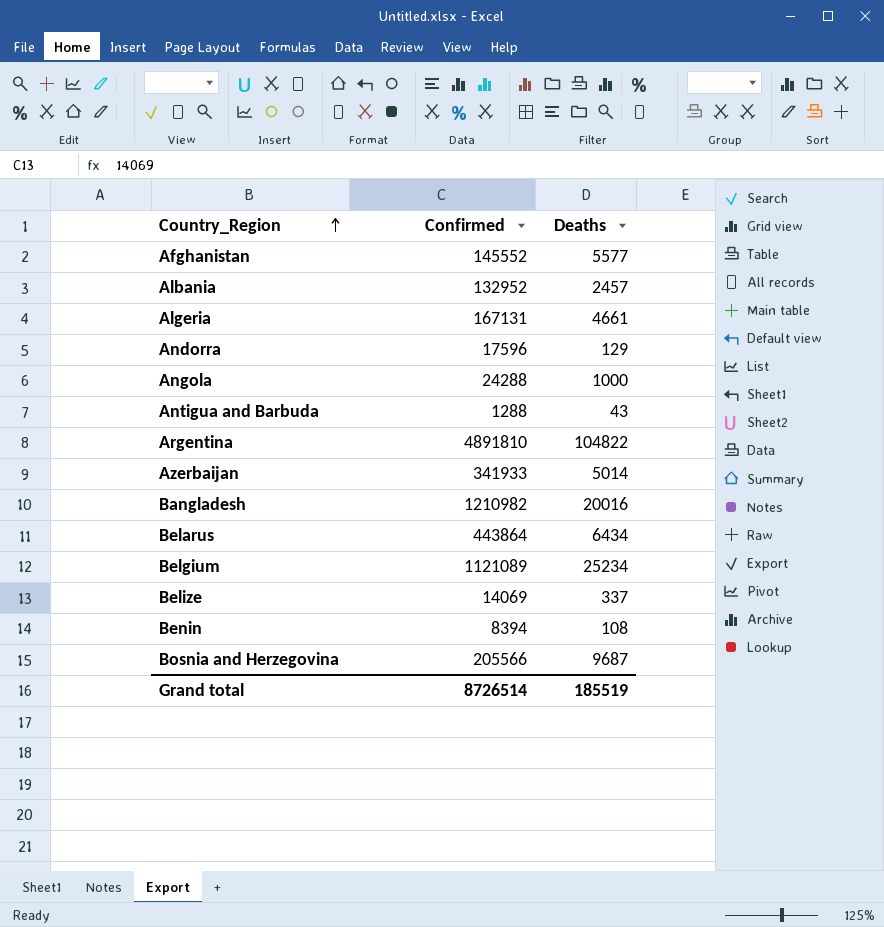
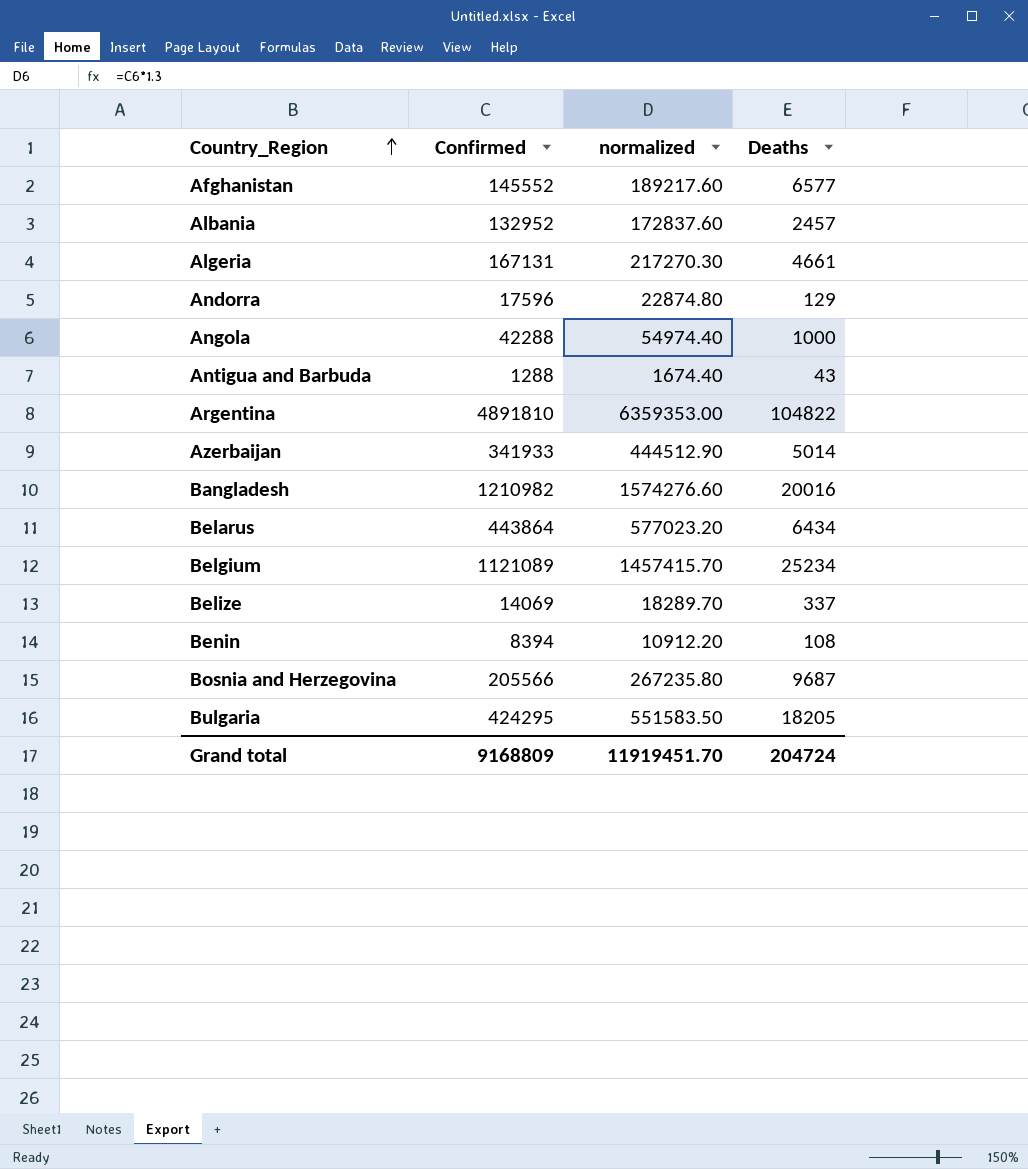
column normalized | formula: none -> [Confirmed] * 1.3
Afghanistan | Deaths: 5577 -> 6577
Angola | Confirmed: 24288 -> 42288
row Bulgaria: none -> 424295 | 551583.50 | 18205
Grand total | Confirmed: 8726514 -> 9168809
Grand total | Deaths: 185519 -> 204724

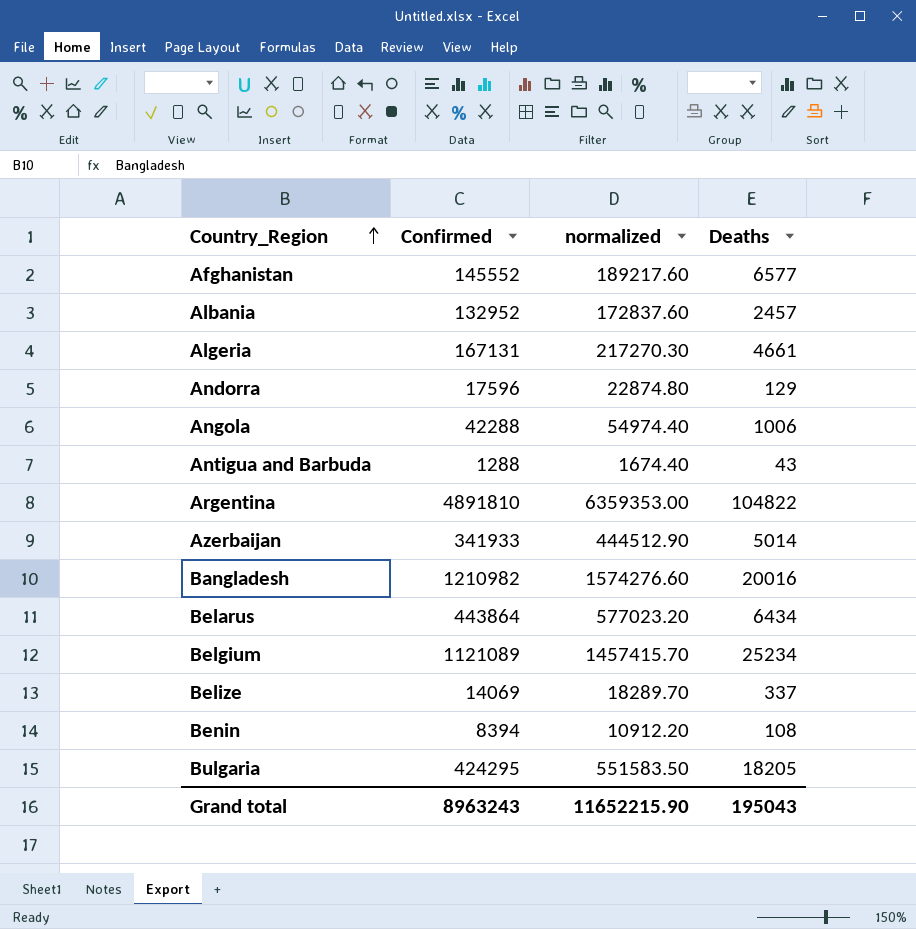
row Bosnia and Herzegovina: 205566 | 267235.80 | 9687 -> none
Angola | Deaths: 1000 -> 1006
Grand total | Confirmed: 9168809 -> 8963243
Grand total | normalized: 11919451.70 -> 11652215.90
Grand total | Deaths: 204724 -> 195043

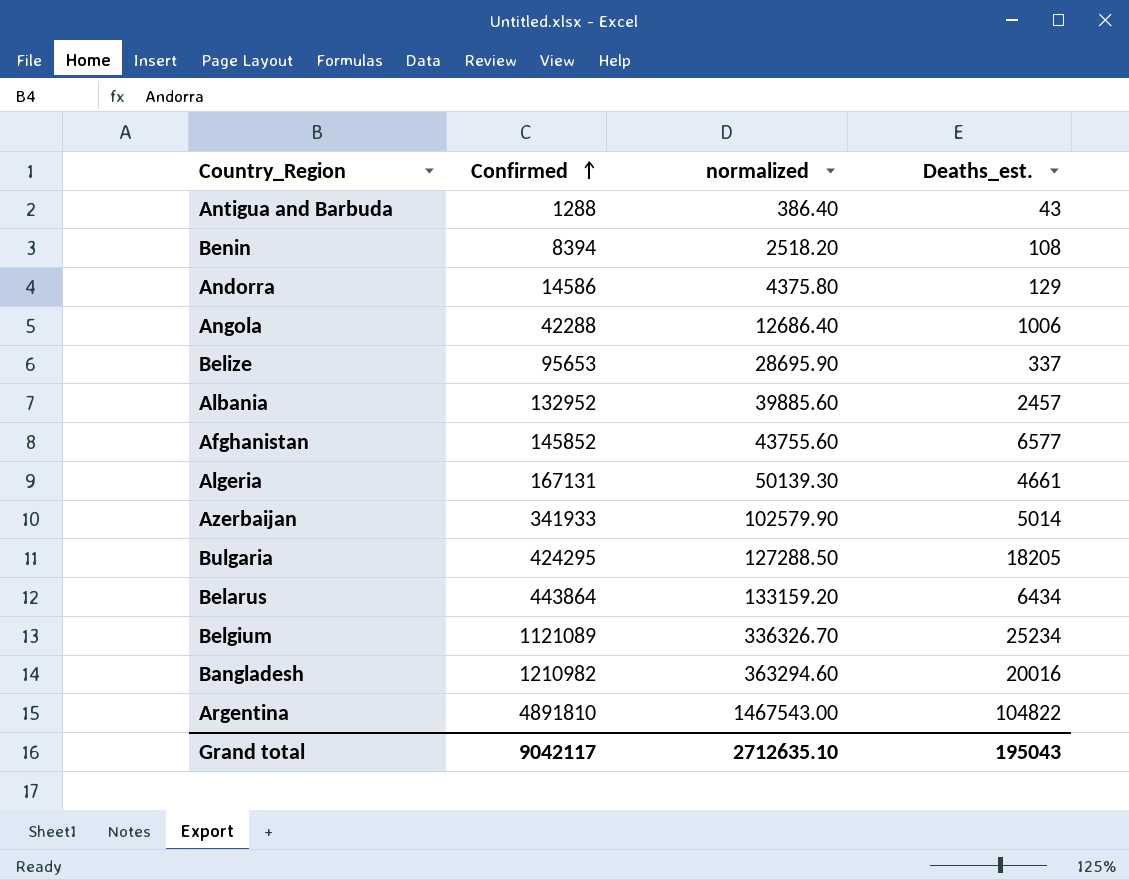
row order: Country_Region ascending -> Confirmed ascending
column normalized | formula: [Confirmed] * 1.3 -> [Confirmed] * 0.3
column name: Deaths -> Deaths_est.
Andorra | Confirmed: 17596 -> 14586
Belize | Confirmed: 14069 -> 95653
Afghanistan | Confirmed: 145552 -> 145852
Grand total | Confirmed: 8963243 -> 9042117
Grand total | normalized: 11652215.90 -> 2712635.10

